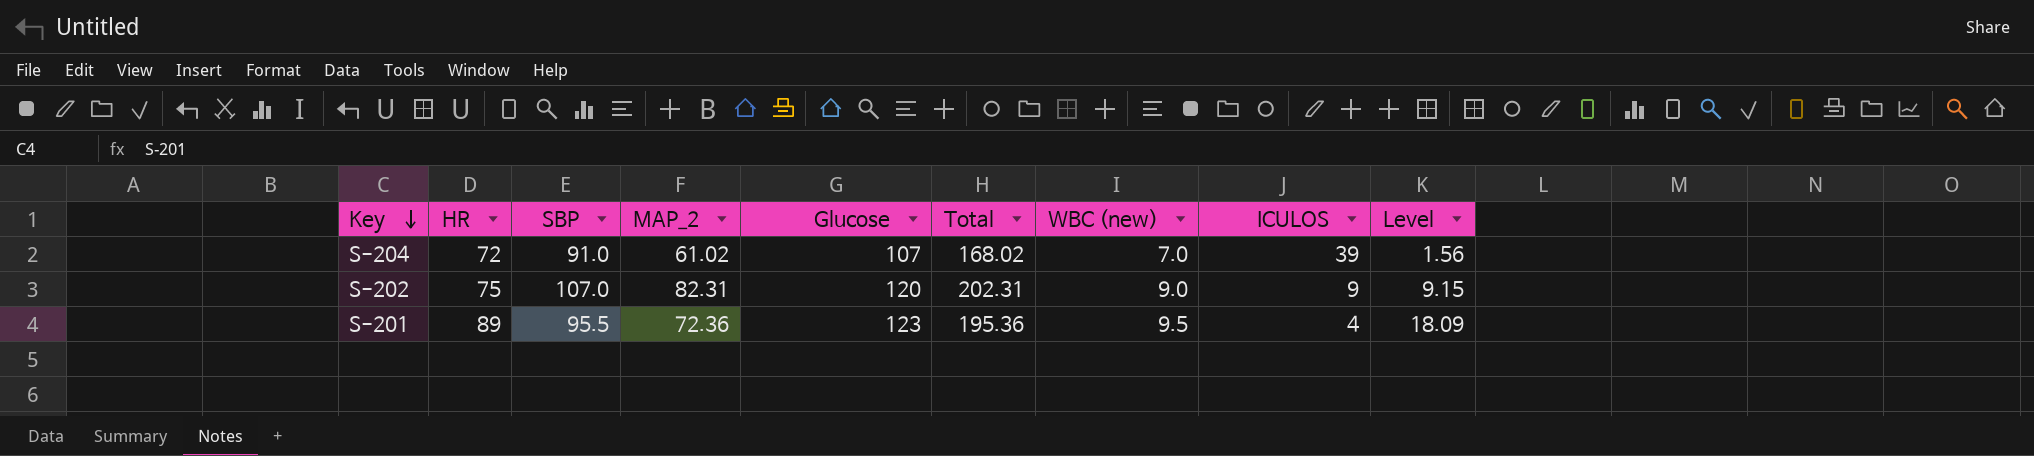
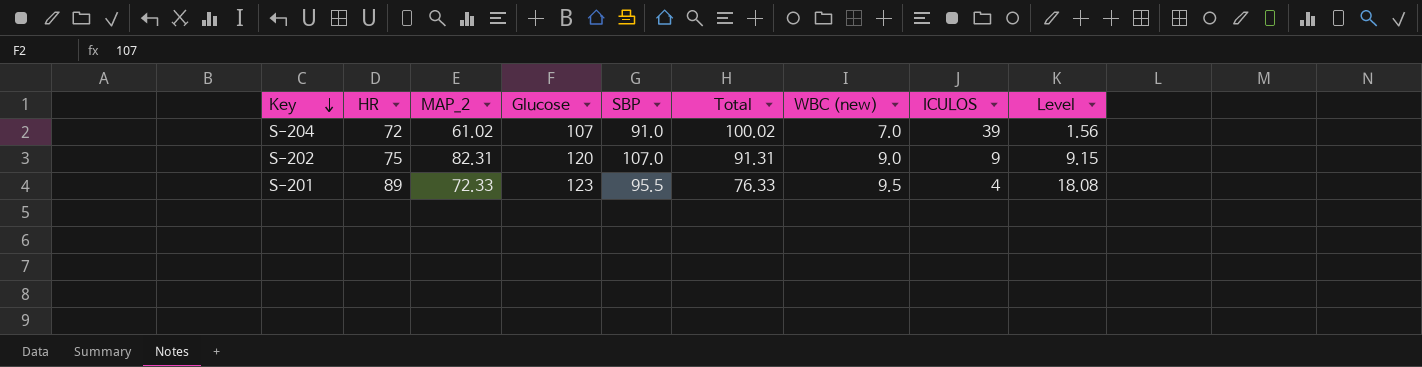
column SBP | position: 3 -> 5
column Total | formula: [MAP_2] + [Glucose] -> [MAP_2] + [ICULOS]
S-201 | MAP_2: 72.36 -> 72.33
S-201 | Level: 18.09 -> 18.08

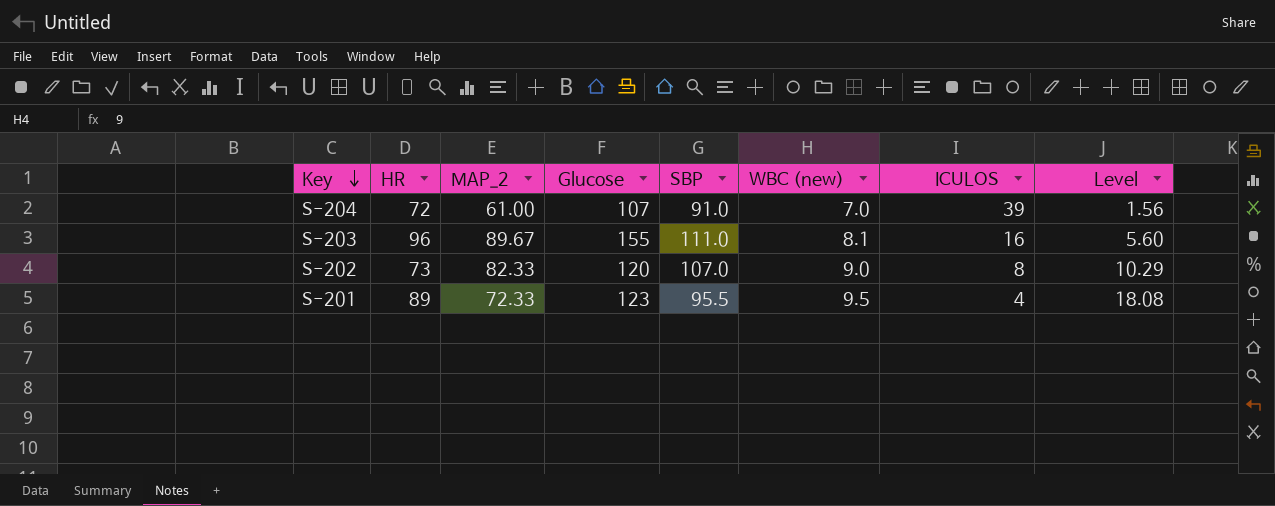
column Total | formula: [MAP_2] + [ICULOS] -> none
S-204 | MAP_2: 61.02 -> 61.00
row S-203: none -> 96 | 89.67 | 155 | 111.0 | 8.1 | 16 | 5.60
S-202 | HR: 75 -> 73
S-202 | MAP_2: 82.31 -> 82.33
S-202 | ICULOS: 9 -> 8
S-202 | Level: 9.15 -> 10.29

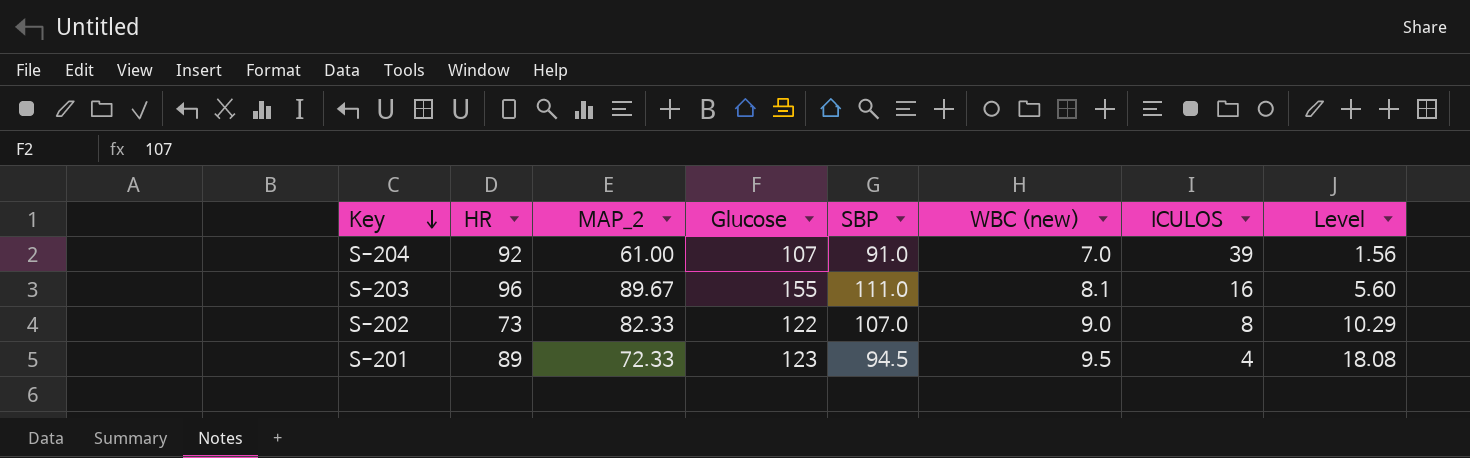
S-204 | HR: 72 -> 92
S-202 | Glucose: 120 -> 122
S-201 | SBP: 95.5 -> 94.5

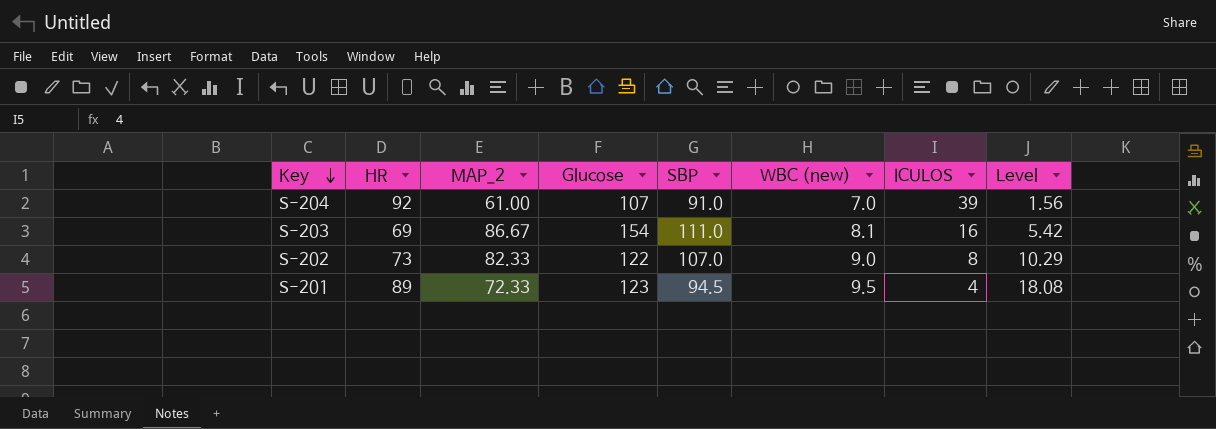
S-203 | HR: 96 -> 69
S-203 | MAP_2: 89.67 -> 86.67
S-203 | Glucose: 155 -> 154
S-203 | Level: 5.60 -> 5.42

